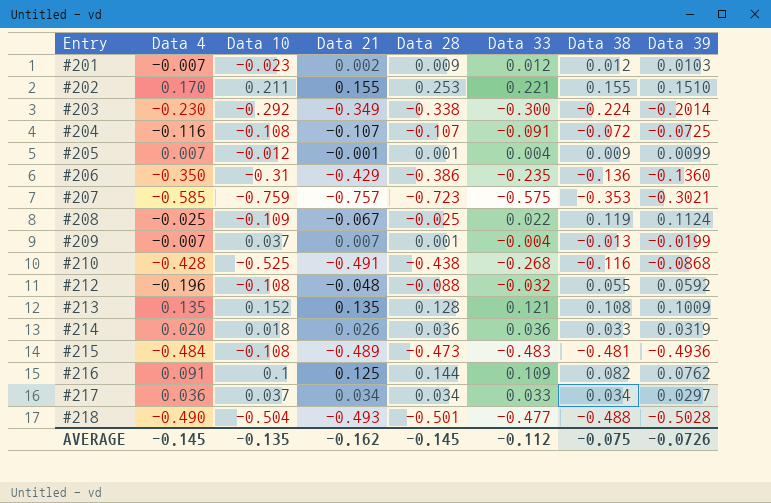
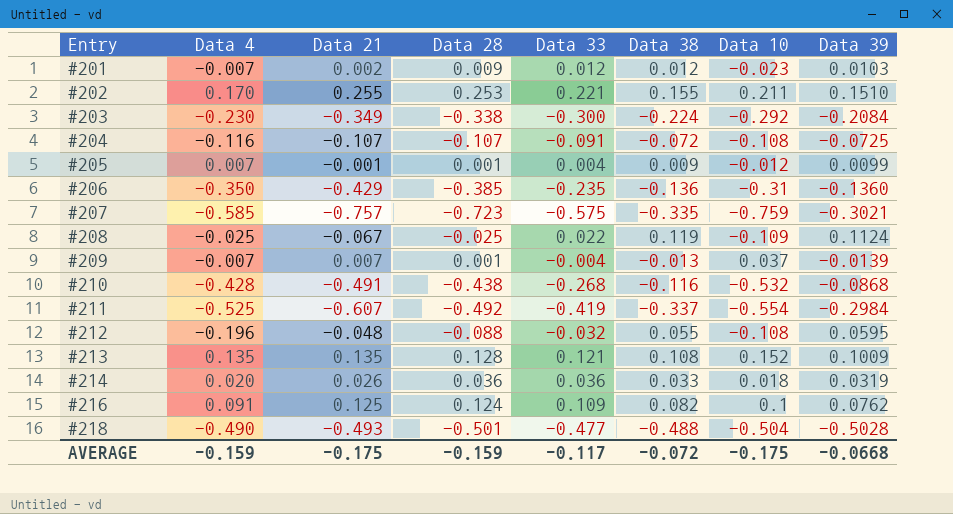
column Data 10 | position: 3 -> 7
row #215: -0.484 | -0.108 | -0.489 | -0.473 | -0.483 | -0.481 | -0.4936 -> none
row #217: 0.036 | 0.037 | 0.034 | 0.034 | 0.033 | 0.034 | 0.0297 -> none
#202 | Data 21: 0.155 -> 0.255
#203 | Data 39: -0.2014 -> -0.2084
#206 | Data 28: -0.386 -> -0.385
#207 | Data 38: -0.353 -> -0.335
#209 | Data 39: -0.0199 -> -0.0139
#210 | Data 10: -0.525 -> -0.532
row #211: none -> -0.525 | -0.607 | -0.492 | -0.419 | -0.337 | -0.554 | -0.2984
#212 | Data 39: 0.0592 -> 0.0595
#216 | Data 28: 0.144 -> 0.124
AVERAGE | Data 4: -0.145 -> -0.159
AVERAGE | Data 21: -0.162 -> -0.175
AVERAGE | Data 28: -0.145 -> -0.159
AVERAGE | Data 33: -0.112 -> -0.117
AVERAGE | Data 38: -0.075 -> -0.072
AVERAGE | Data 10: -0.135 -> -0.175
AVERAGE | Data 39: -0.0726 -> -0.0668

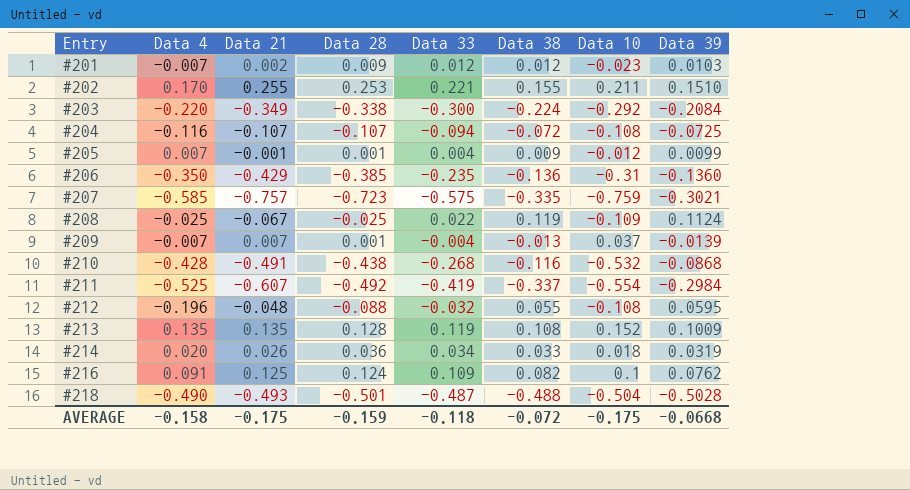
#203 | Data 4: -0.230 -> -0.220
#204 | Data 33: -0.091 -> -0.094
#213 | Data 33: 0.121 -> 0.119
#214 | Data 33: 0.036 -> 0.034
#218 | Data 33: -0.477 -> -0.487
AVERAGE | Data 4: -0.159 -> -0.158
AVERAGE | Data 33: -0.117 -> -0.118

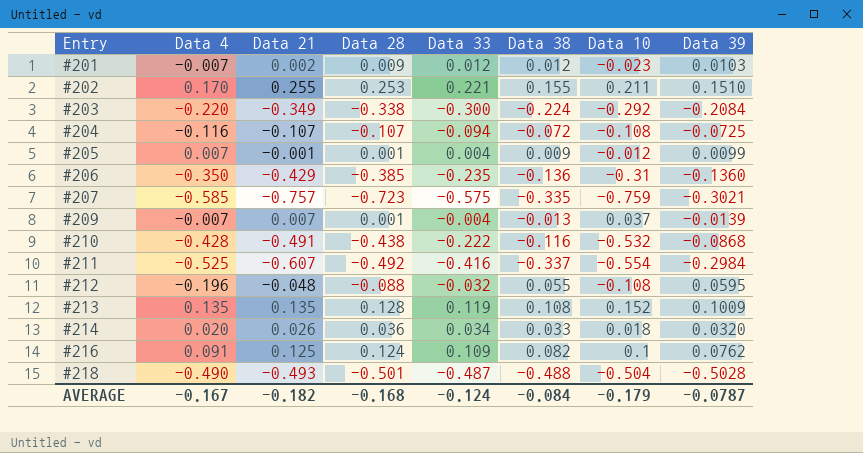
row #208: -0.025 | -0.067 | -0.025 | 0.022 | 0.119 | -0.109 | 0.1124 -> none
#210 | Data 33: -0.268 -> -0.222
#211 | Data 33: -0.419 -> -0.416
#214 | Data 39: 0.0319 -> 0.0320
AVERAGE | Data 4: -0.158 -> -0.167
AVERAGE | Data 21: -0.175 -> -0.182
AVERAGE | Data 28: -0.159 -> -0.168
AVERAGE | Data 33: -0.118 -> -0.124
AVERAGE | Data 38: -0.072 -> -0.084
AVERAGE | Data 10: -0.175 -> -0.179
AVERAGE | Data 39: -0.0668 -> -0.0787

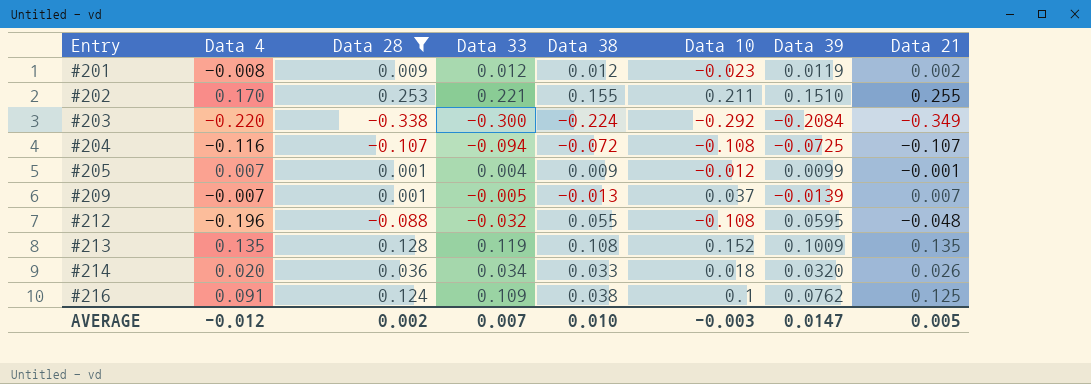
filter: none -> Data 28 >= -0.338
column Data 21 | position: 3 -> 8
#201 | Data 4: -0.007 -> -0.008
#201 | Data 39: 0.0103 -> 0.0119
#209 | Data 33: -0.004 -> -0.005
#216 | Data 38: 0.082 -> 0.038
AVERAGE | Data 4: -0.167 -> -0.012
AVERAGE | Data 28: -0.168 -> 0.002
AVERAGE | Data 33: -0.124 -> 0.007
AVERAGE | Data 38: -0.084 -> 0.010
AVERAGE | Data 10: -0.179 -> -0.003
AVERAGE | Data 39: -0.0787 -> 0.0147
AVERAGE | Data 21: -0.182 -> 0.005

